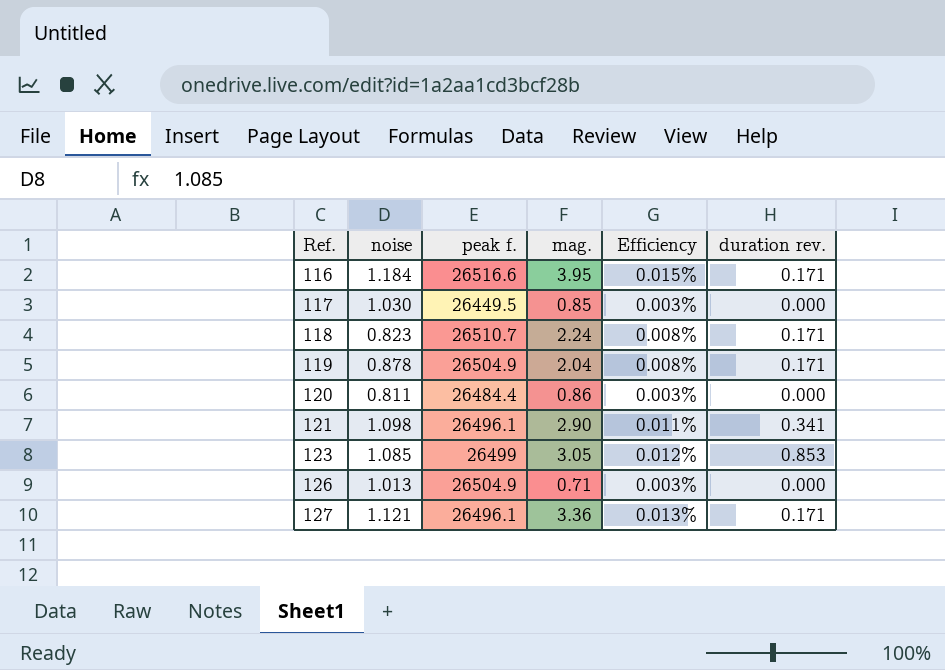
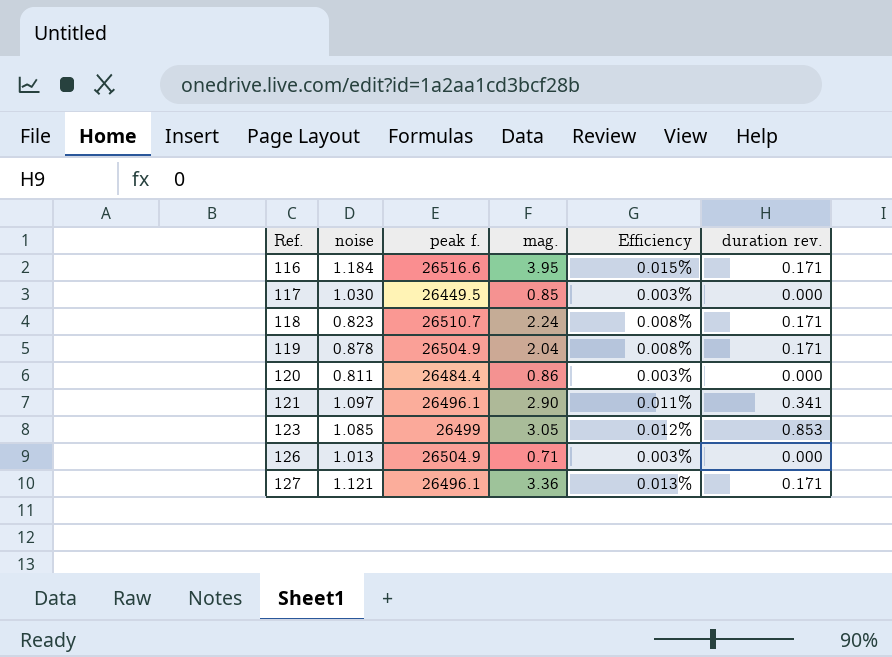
121 | noise: 1.098 -> 1.097

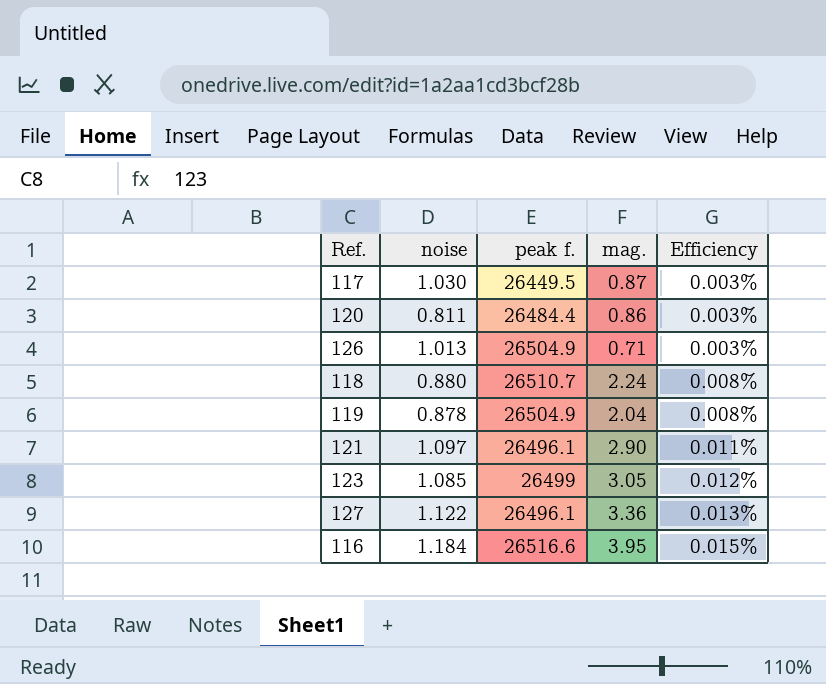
row order: Ref. ascending -> Efficiency ascending
column duration rev. | position: 6 -> none
117 | mag.: 0.85 -> 0.87
118 | noise: 0.823 -> 0.880
127 | noise: 1.121 -> 1.122

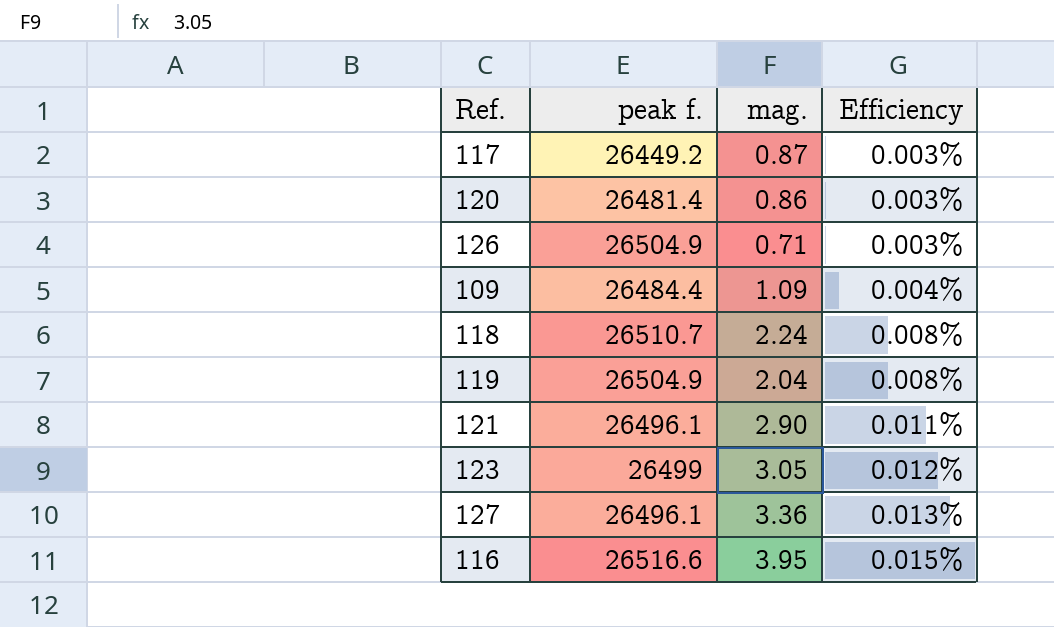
column noise | position: 2 -> none
117 | peak f.: 26449.5 -> 26449.2
120 | peak f.: 26484.4 -> 26481.4
row 109: none -> 26484.4 | 1.09 | 0.004%

